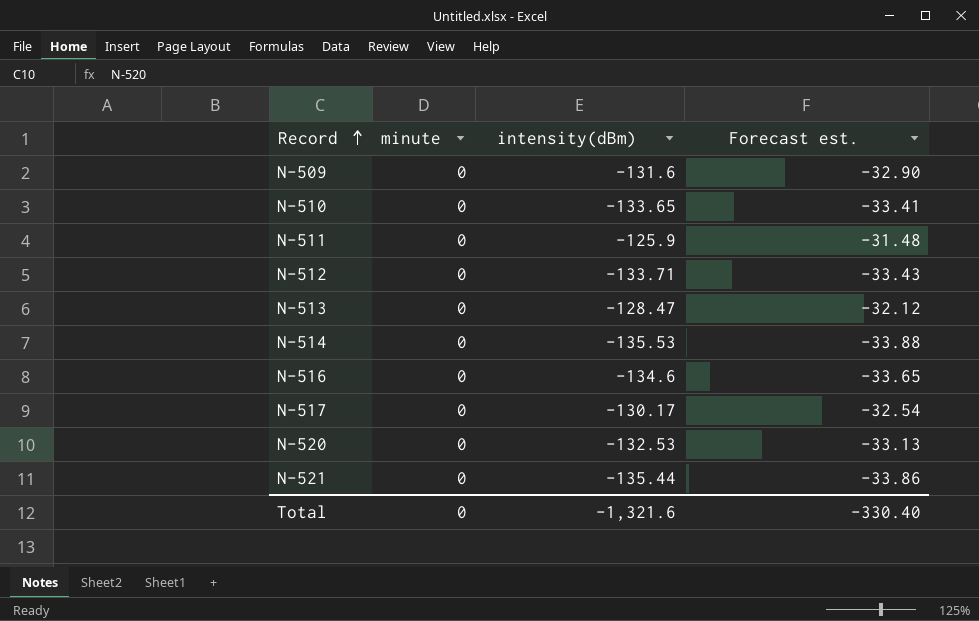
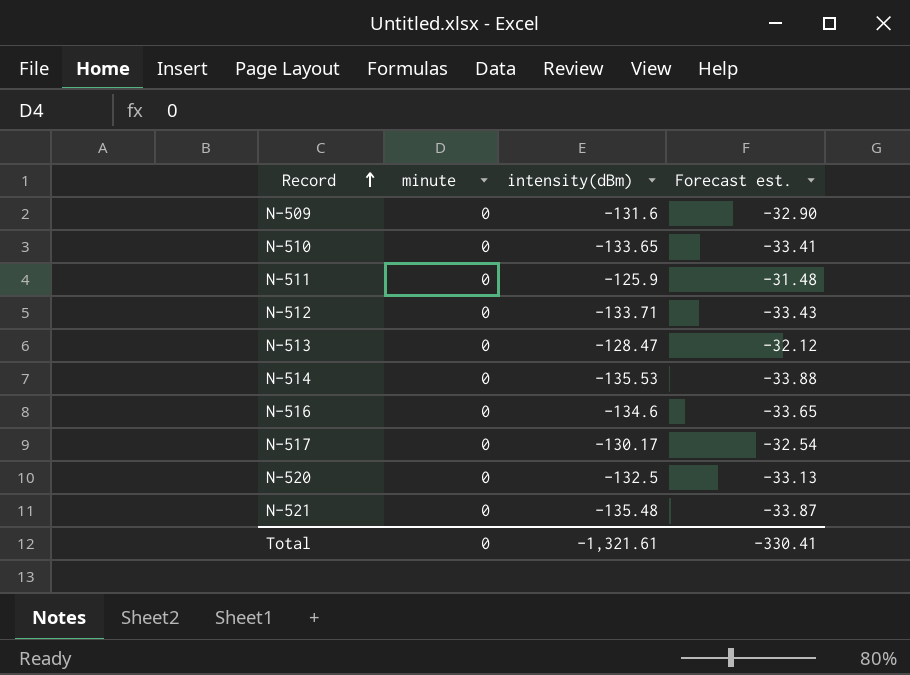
N-520 | intensity(dBm): -132.53 -> -132.5
N-521 | intensity(dBm): -135.44 -> -135.48
N-521 | Forecast est.: -33.86 -> -33.87
Total | intensity(dBm): -1,321.6 -> -1,321.61
Total | Forecast est.: -330.40 -> -330.41

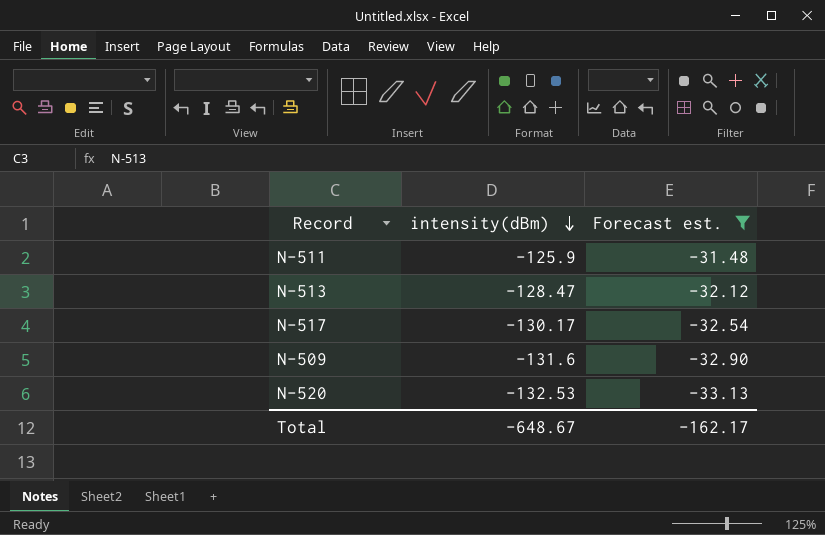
filter: none -> Forecast est. >= -33.13
row order: Record ascending -> intensity(dBm) descending
column minute | position: 2 -> none
N-520 | intensity(dBm): -132.5 -> -132.53
Total | intensity(dBm): -1,321.61 -> -648.67
Total | Forecast est.: -330.41 -> -162.17

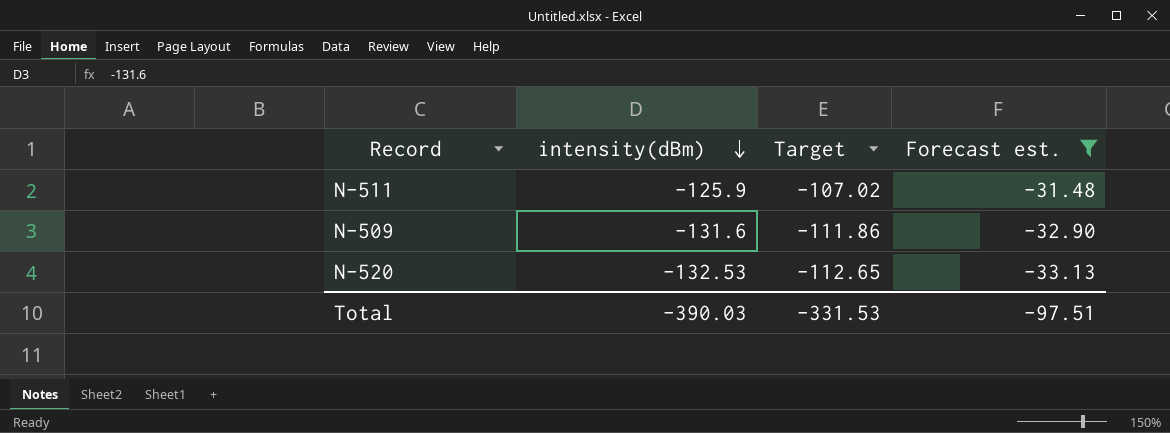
column Target | formula: none -> [intensity(dBm)] * 0.85
row N-513: -128.47 | -32.12 -> none
row N-517: -130.17 | -32.54 -> none
Total | intensity(dBm): -648.67 -> -390.03
Total | Forecast est.: -162.17 -> -97.51

